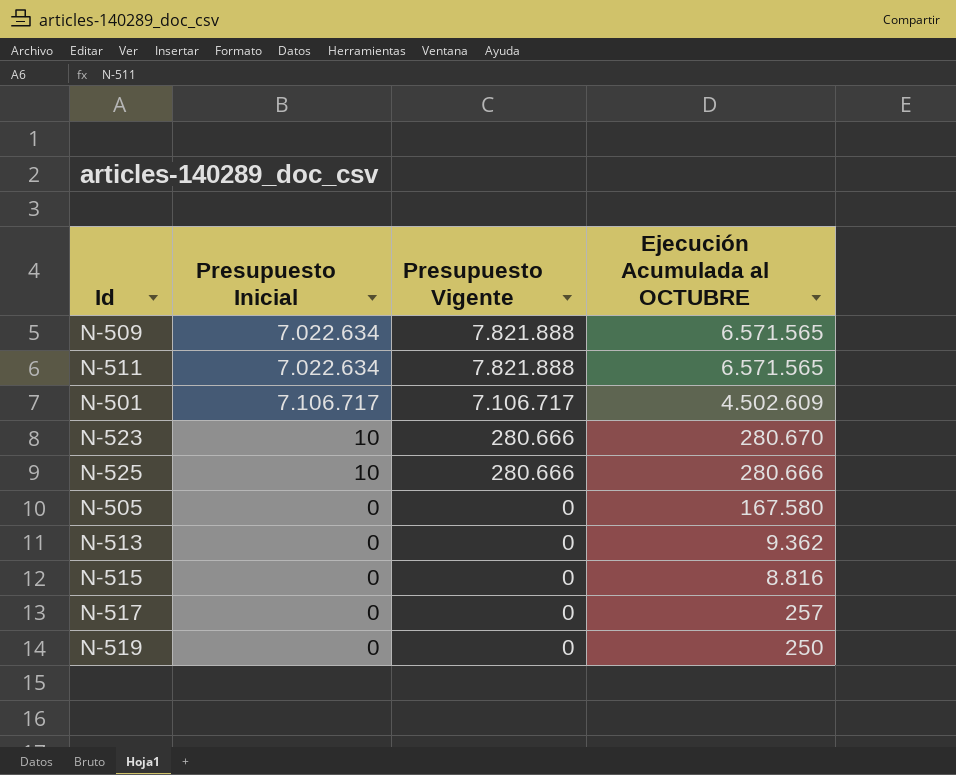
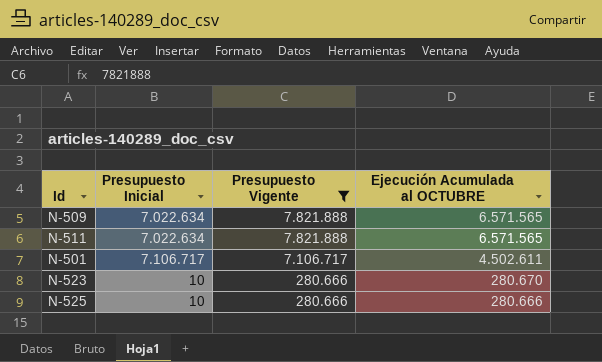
filter: none -> Presupuesto Vigente != 0
N-501 | Ejecución Acumulada al OCTUBRE: 4.502.609 -> 4.502.611

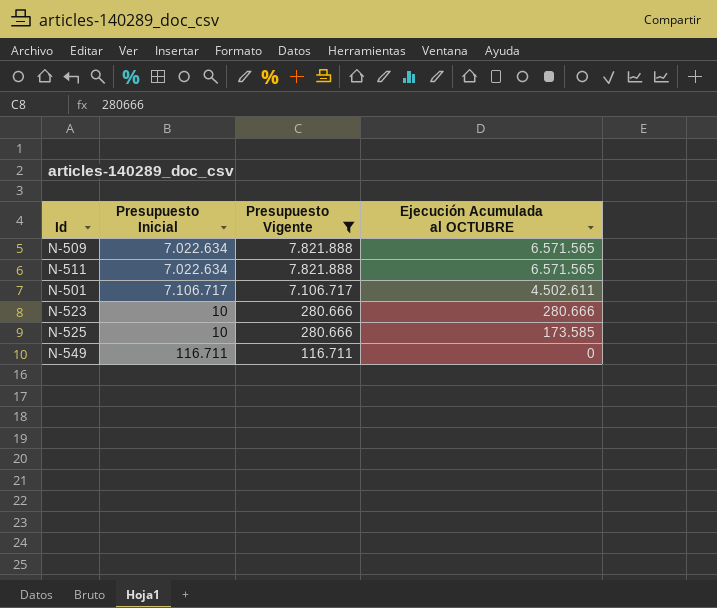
N-523 | Ejecución Acumulada al OCTUBRE: 280.670 -> 280.666
N-525 | Ejecución Acumulada al OCTUBRE: 280.666 -> 173.585
row N-549: none -> 116.711 | 116.711 | 0

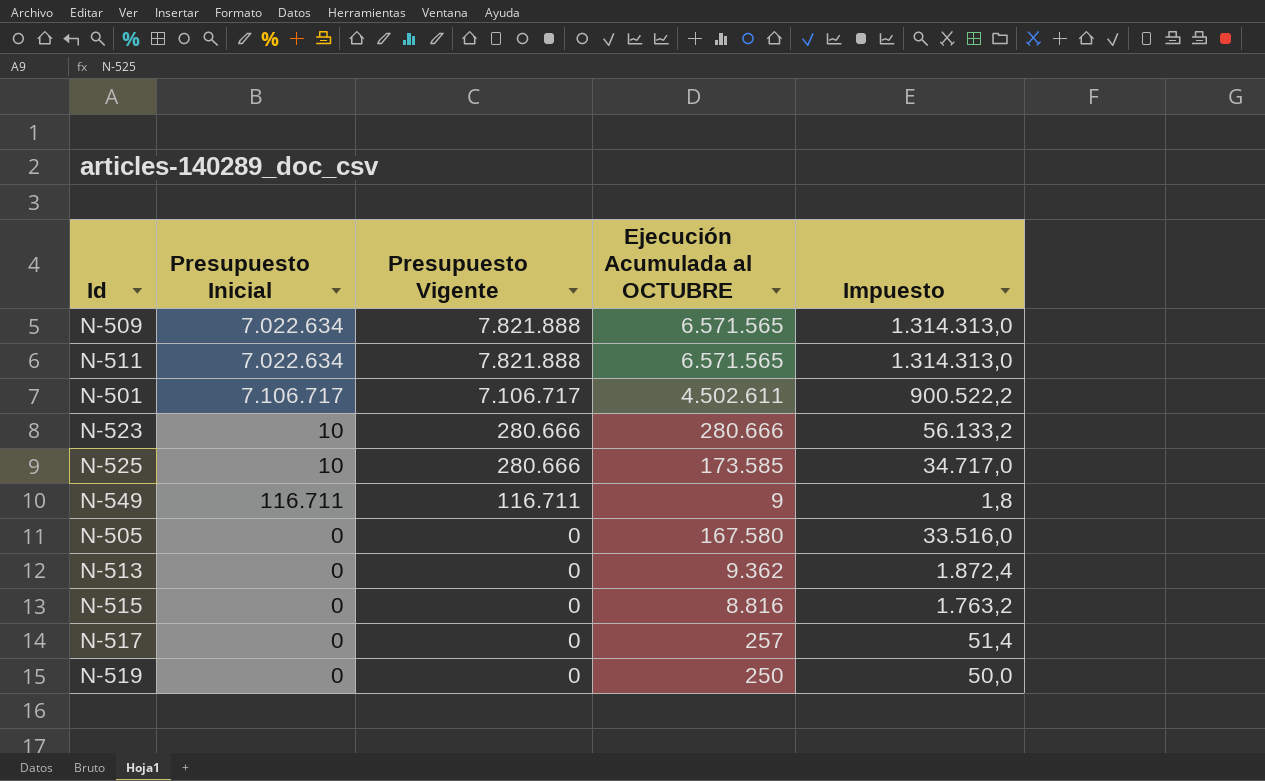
filter: Presupuesto Vigente != 0 -> none
column Impuesto | formula: none -> [Ejecución Acumulada al OCTUBRE] * 0,2
N-549 | Ejecución Acumulada al OCTUBRE: 0 -> 9

